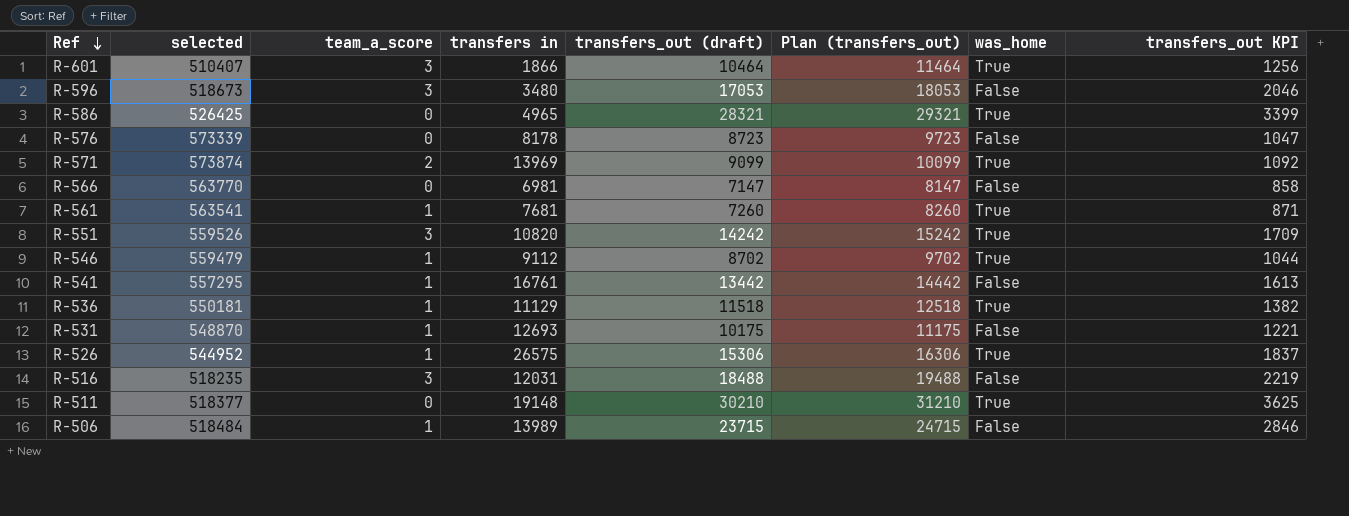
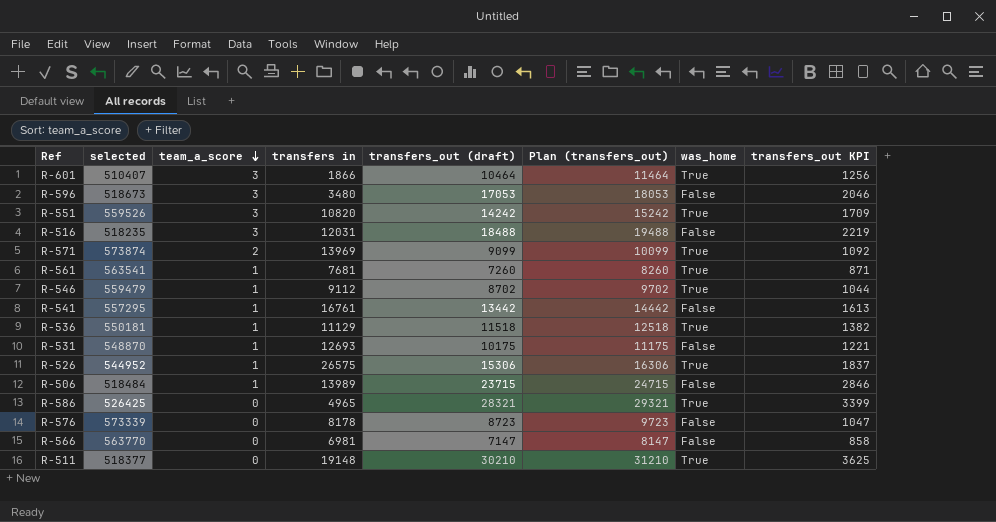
row order: Ref descending -> team_a_score descending

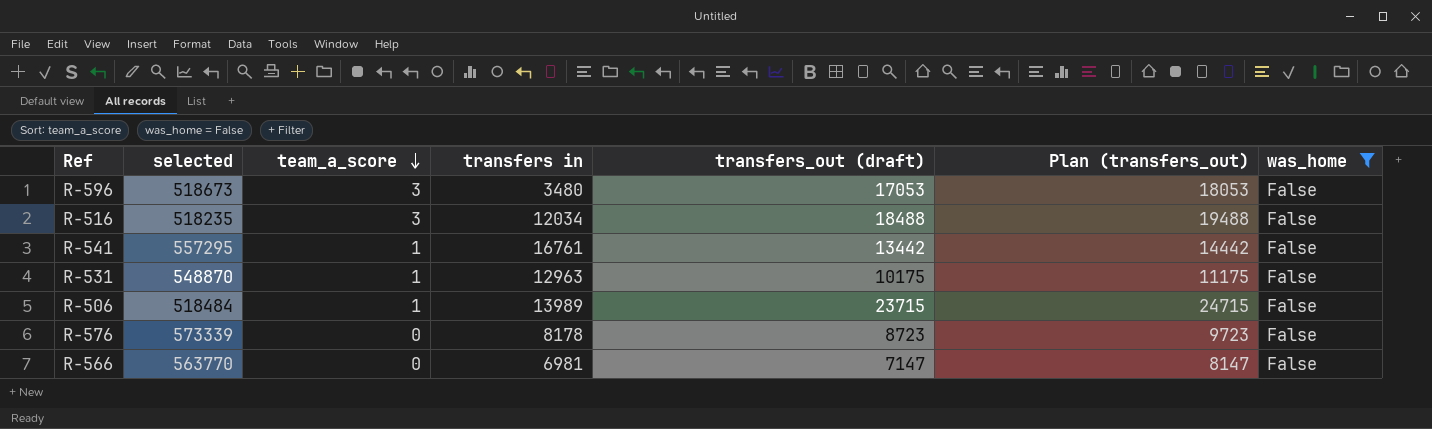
filter: none -> was_home = False
column transfers_out KPI | formula: [transfers_out (draft)] * 0.12 -> none
R-516 | transfers in: 12031 -> 12034
R-531 | transfers in: 12693 -> 12963

